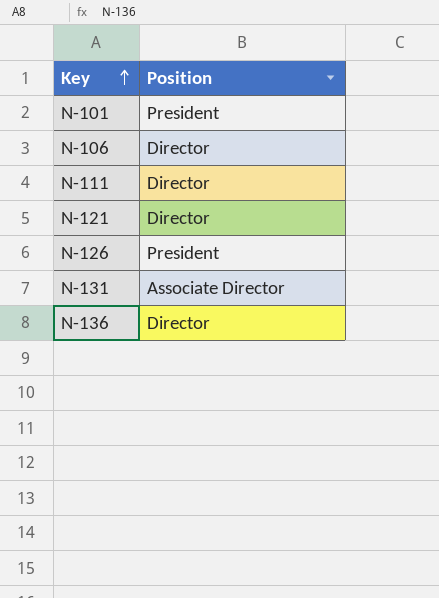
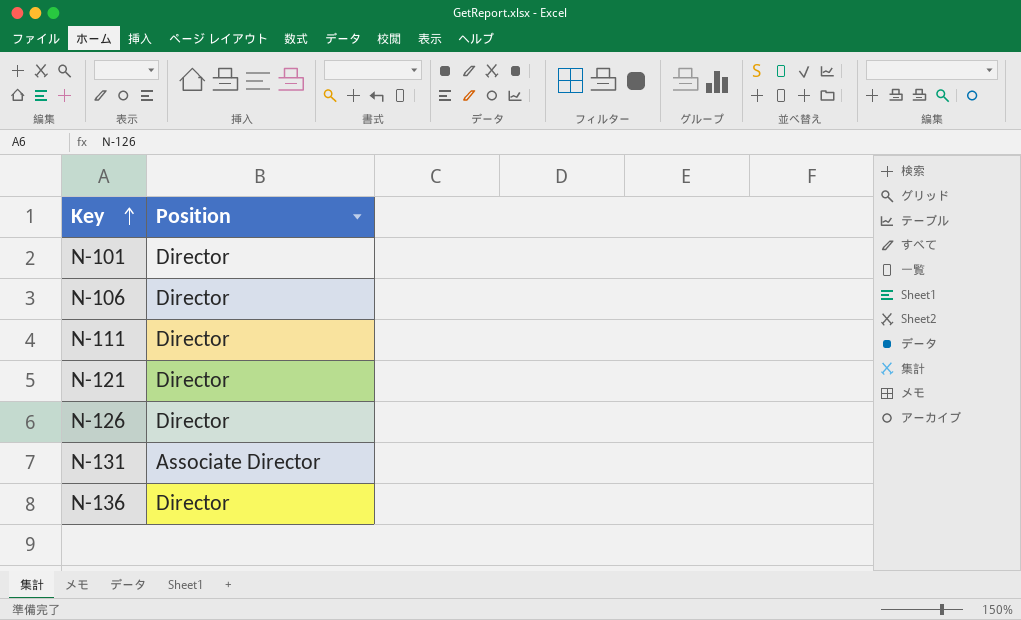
N-101 | Position: President -> Director
N-126 | Position: President -> Director

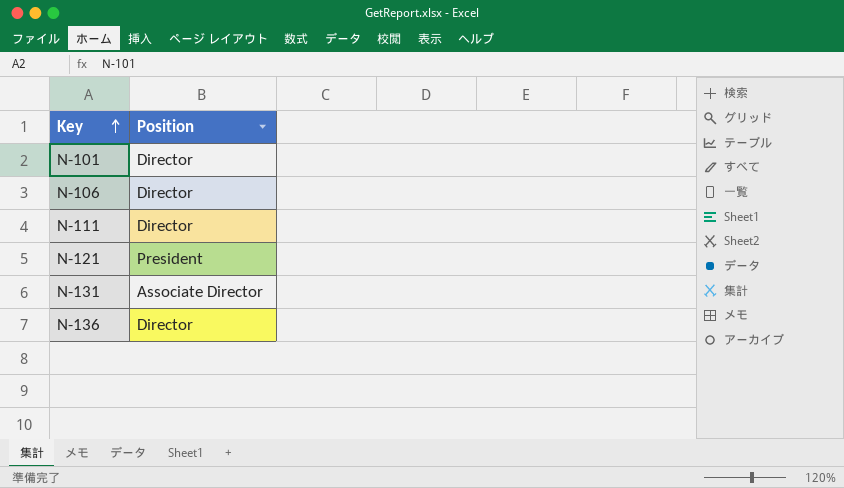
row N-126: Director -> none
N-121 | Position: Director -> President

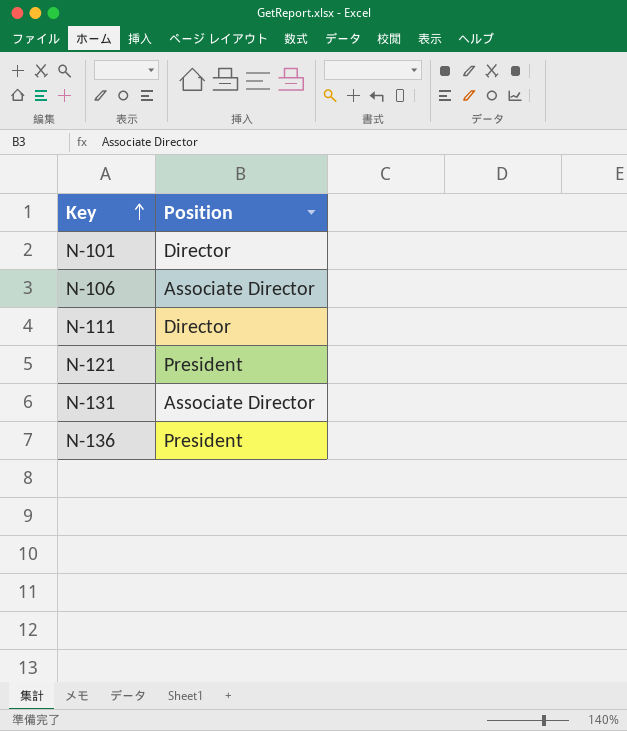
N-106 | Position: Director -> Associate Director
N-136 | Position: Director -> President

